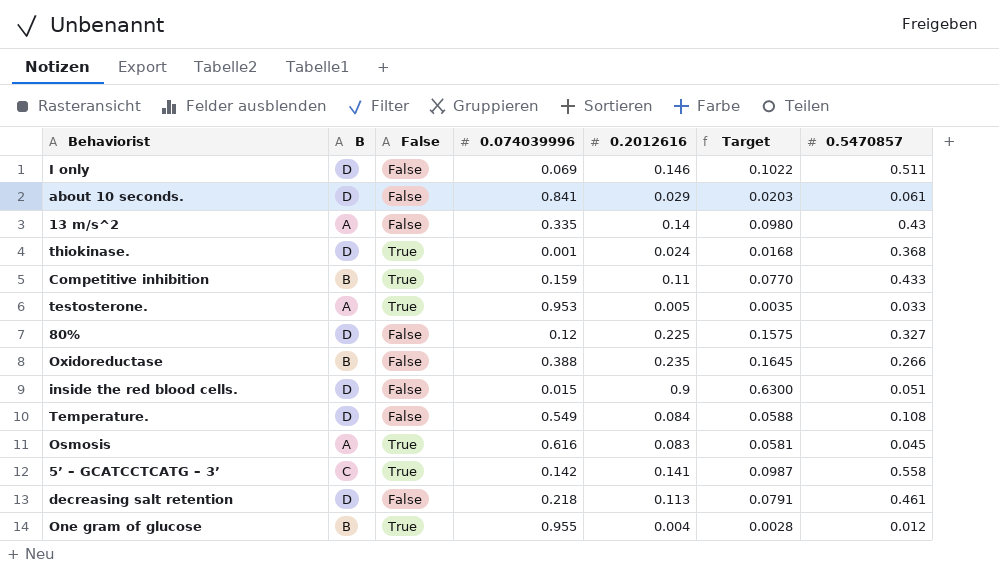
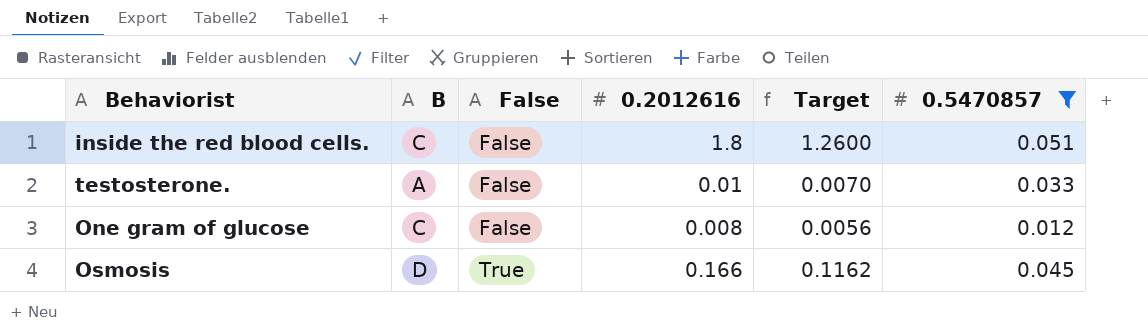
filter: none -> 0.5470857 <= 0.051
row order: none -> False ascending
column 0.074039996 | position: 4 -> none
inside the red blood cells. | B: D -> C
inside the red blood cells. | 0.2012616: 0.9 -> 1.8
inside the red blood cells. | Target: 0.6300 -> 1.2600
testosterone. | False: True -> False
testosterone. | 0.2012616: 0.005 -> 0.01
testosterone. | Target: 0.0035 -> 0.0070
One gram of glucose | B: B -> C
One gram of glucose | False: True -> False
One gram of glucose | 0.2012616: 0.004 -> 0.008
One gram of glucose | Target: 0.0028 -> 0.0056
Osmosis | B: A -> D
Osmosis | 0.2012616: 0.083 -> 0.166
Osmosis | Target: 0.0581 -> 0.1162

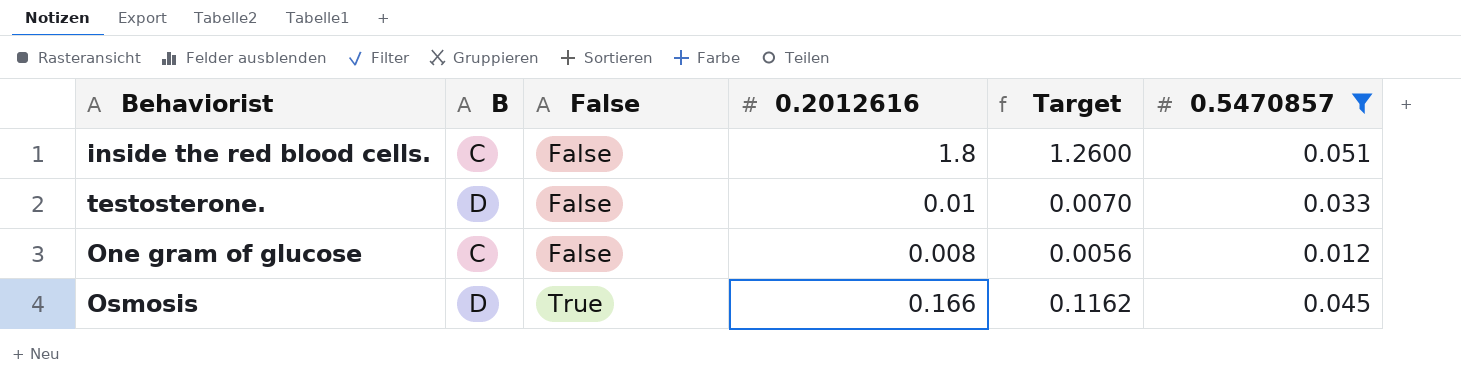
testosterone. | B: A -> D

